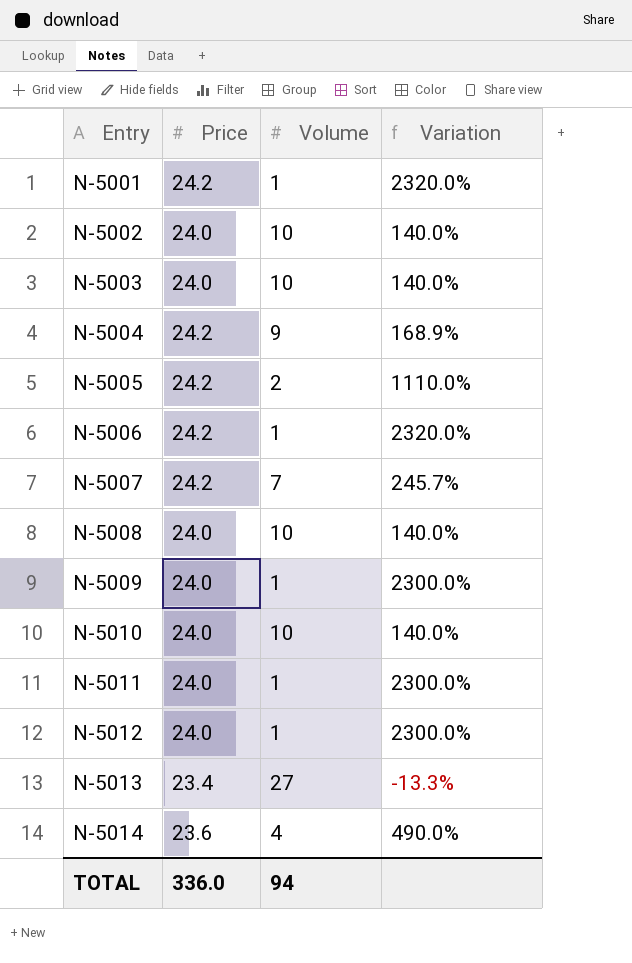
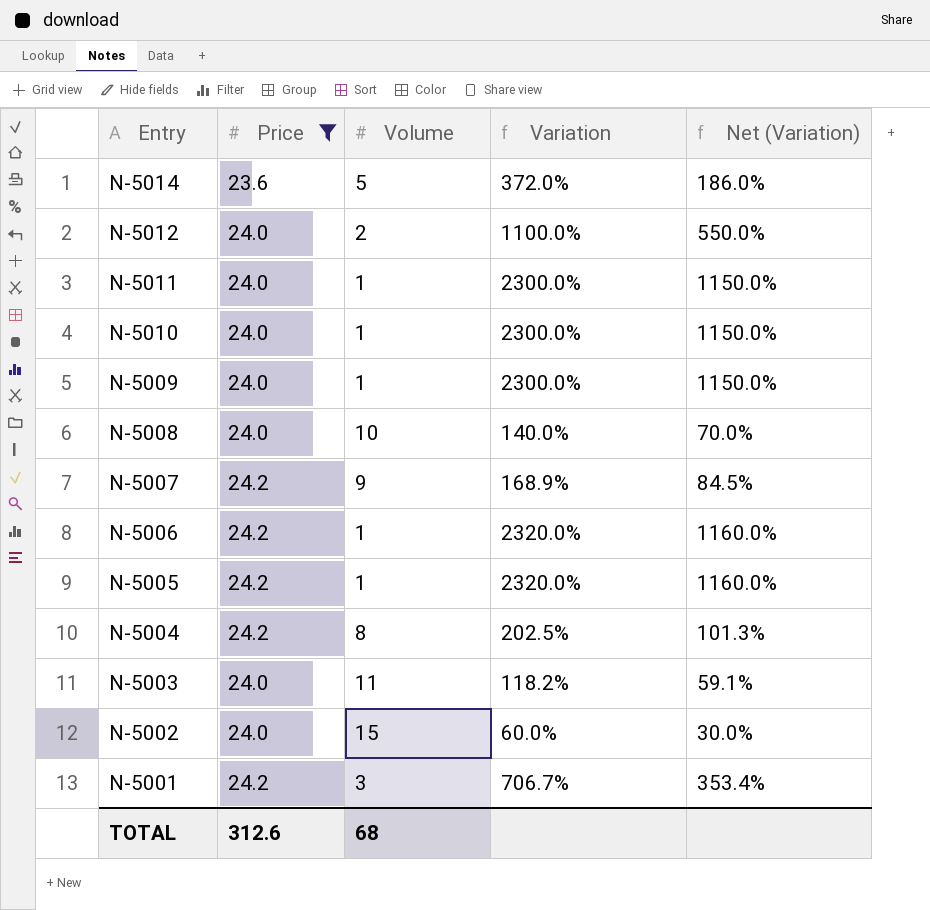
filter: none -> Price != 23.4
row order: Entry ascending -> Entry descending
column Net (Variation) | formula: none -> [Variation] * 0.5
N-5014 | Volume: 4 -> 5
N-5014 | Variation: 490.0% -> 372.0%
N-5012 | Volume: 1 -> 2
N-5012 | Variation: 2300.0% -> 1100.0%
N-5010 | Volume: 10 -> 1
N-5010 | Variation: 140.0% -> 2300.0%
N-5007 | Volume: 7 -> 9
N-5007 | Variation: 245.7% -> 168.9%
N-5005 | Volume: 2 -> 1
N-5005 | Variation: 1110.0% -> 2320.0%
N-5004 | Volume: 9 -> 8
N-5004 | Variation: 168.9% -> 202.5%
N-5003 | Volume: 10 -> 11
N-5003 | Variation: 140.0% -> 118.2%
N-5002 | Volume: 10 -> 15
N-5002 | Variation: 140.0% -> 60.0%
N-5001 | Volume: 1 -> 3
N-5001 | Variation: 2320.0% -> 706.7%
TOTAL | Price: 336.0 -> 312.6
TOTAL | Volume: 94 -> 68

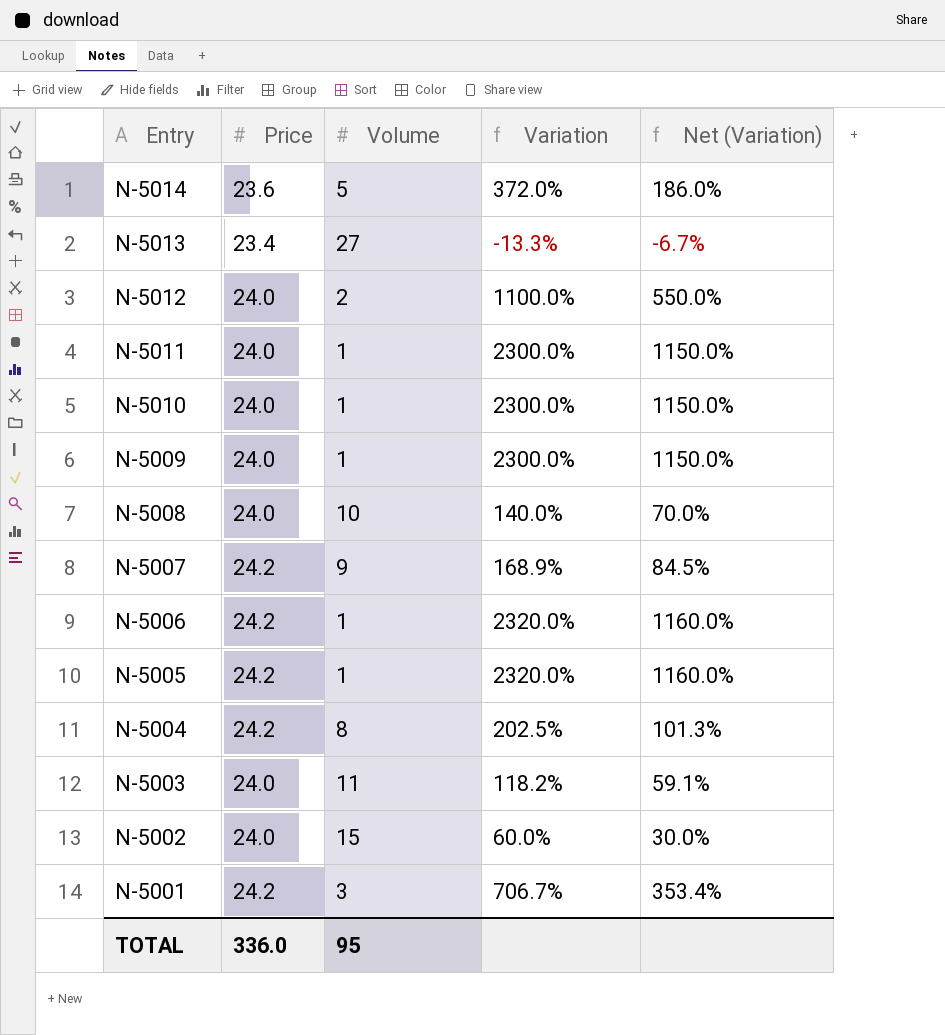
filter: Price != 23.4 -> none
TOTAL | Price: 312.6 -> 336.0
TOTAL | Volume: 68 -> 95

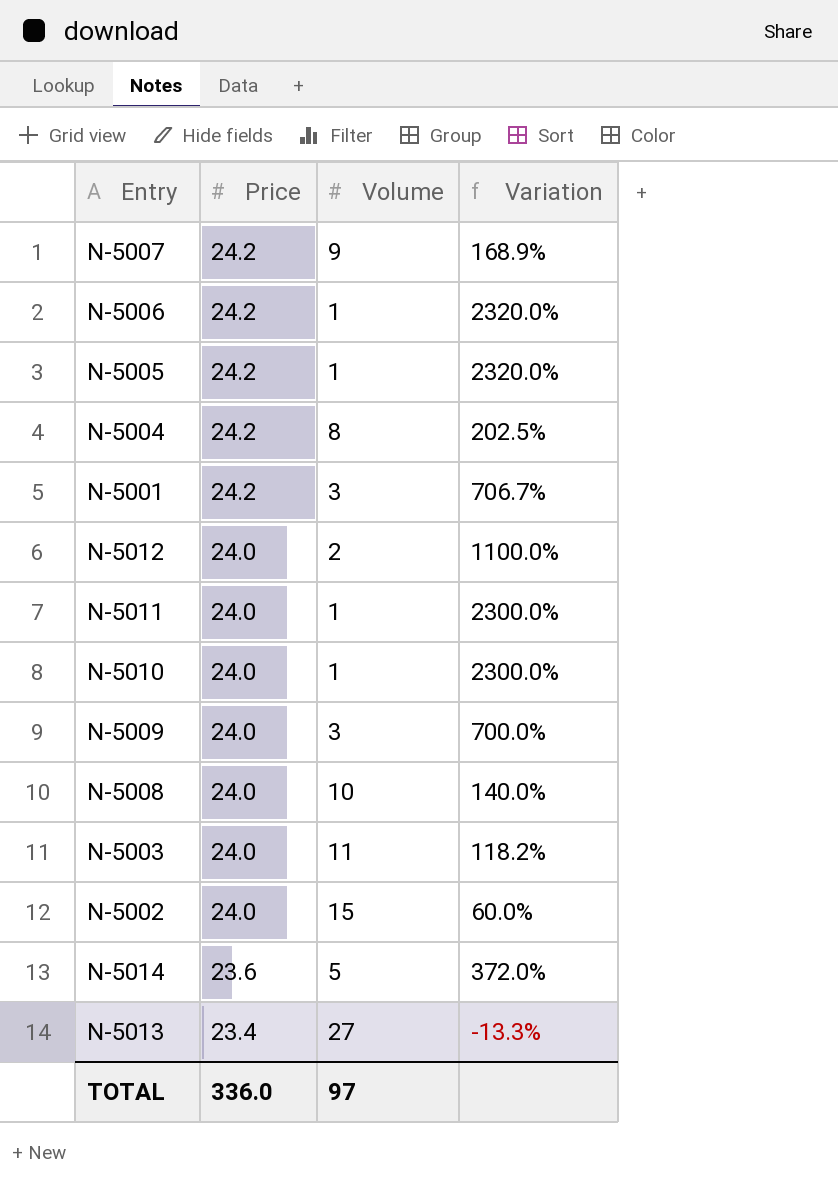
row order: Entry descending -> Price descending
column Net (Variation) | formula: [Variation] * 0.5 -> none
N-5009 | Volume: 1 -> 3
N-5009 | Variation: 2300.0% -> 700.0%
TOTAL | Volume: 95 -> 97

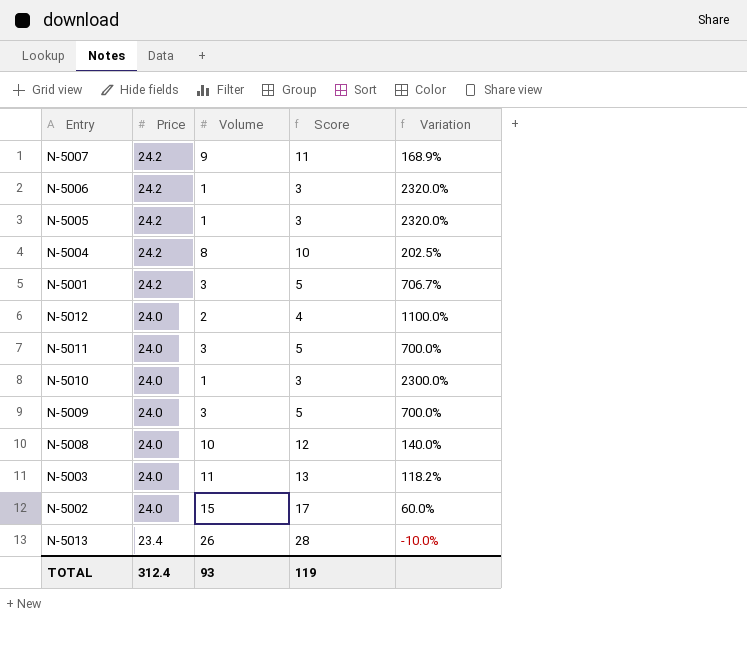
column Score | formula: none -> [Volume] + 2
row N-5014: 23.6 | 5 | 372.0% -> none
N-5011 | Volume: 1 -> 3
N-5011 | Variation: 2300.0% -> 700.0%
N-5013 | Volume: 27 -> 26
N-5013 | Variation: -13.3% -> -10.0%
TOTAL | Price: 336.0 -> 312.4
TOTAL | Volume: 97 -> 93

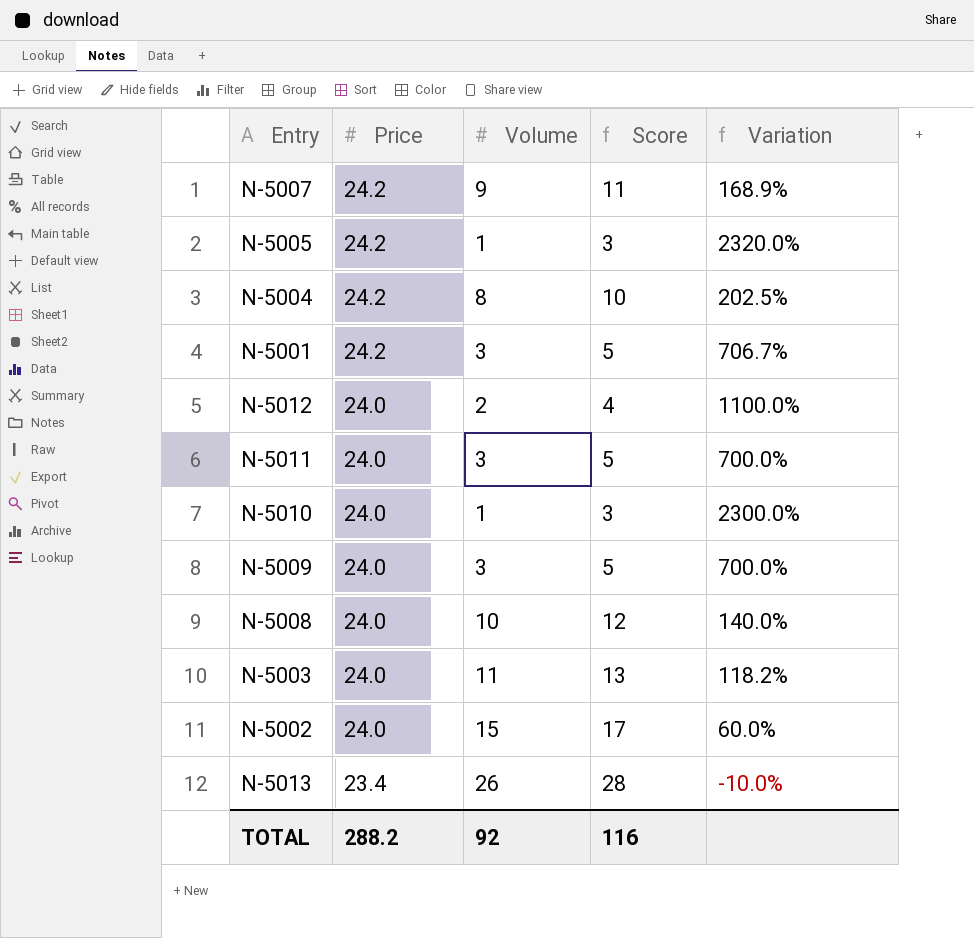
row N-5006: 24.2 | 1 | 3 | 2320.0% -> none
TOTAL | Price: 312.4 -> 288.2
TOTAL | Volume: 93 -> 92
TOTAL | Score: 119 -> 116

